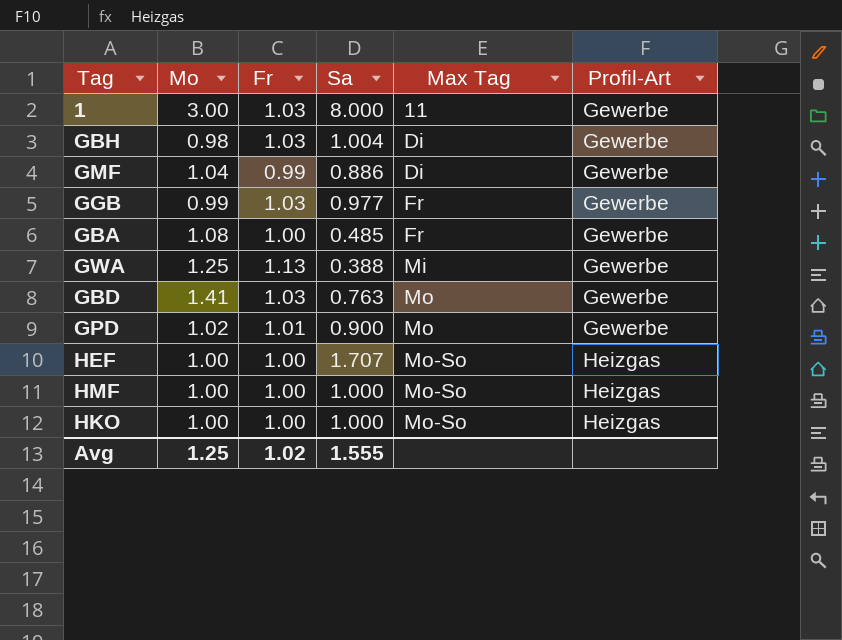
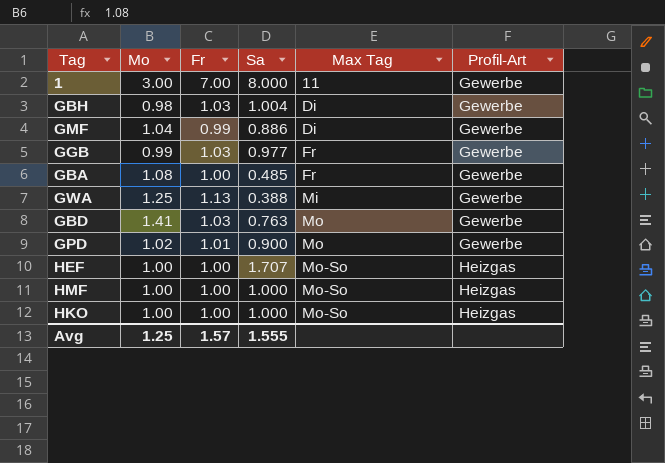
1 | Fr: 1.03 -> 7.00
Avg | Fr: 1.02 -> 1.57

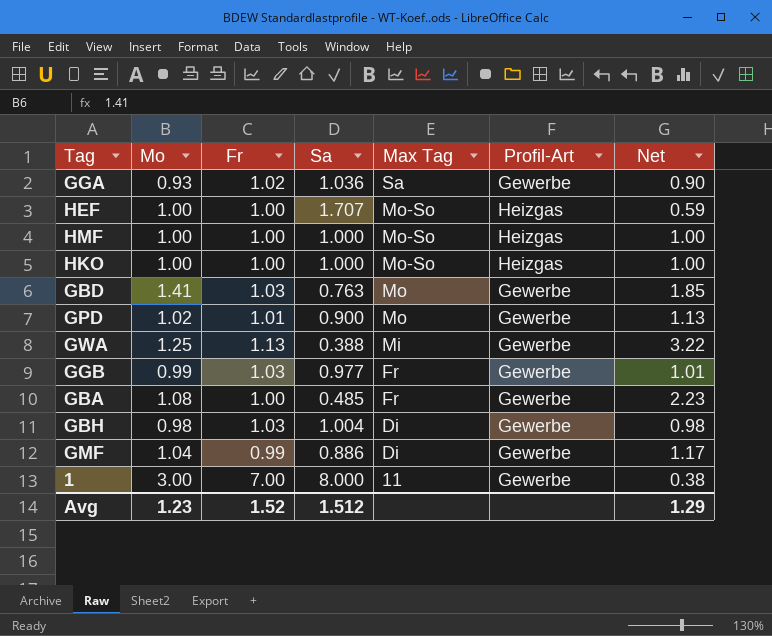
row order: Max Tag ascending -> Max Tag descending
column Net | formula: none -> [Mo] / [Sa]
row GGA: none -> 0.93 | 1.02 | 1.036 | Sa | Gewerbe | 0.90
Avg | Mo: 1.25 -> 1.23
Avg | Fr: 1.57 -> 1.52
Avg | Sa: 1.555 -> 1.512

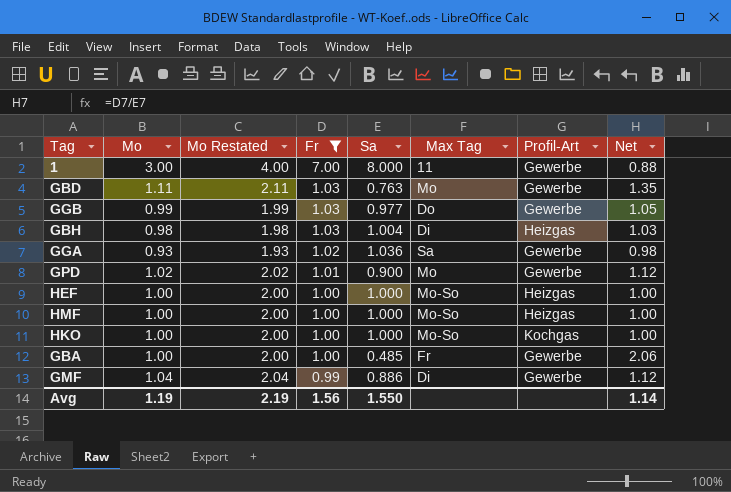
filter: none -> Fr != 1.13
row order: Max Tag descending -> Fr descending
column Mo Restated | formula: none -> [Mo] + 1
column Net | formula: [Mo] / [Sa] -> [Fr] / [Sa]
GBD | Mo: 1.41 -> 1.11
GGB | Max Tag: Fr -> Do
GBH | Profil-Art: Gewerbe -> Heizgas
HEF | Sa: 1.707 -> 1.000
HKO | Profil-Art: Heizgas -> Kochgas
GBA | Mo: 1.08 -> 1.00
Avg | Mo: 1.23 -> 1.19
Avg | Fr: 1.52 -> 1.56
Avg | Sa: 1.512 -> 1.550
Avg | Net: 1.29 -> 1.14

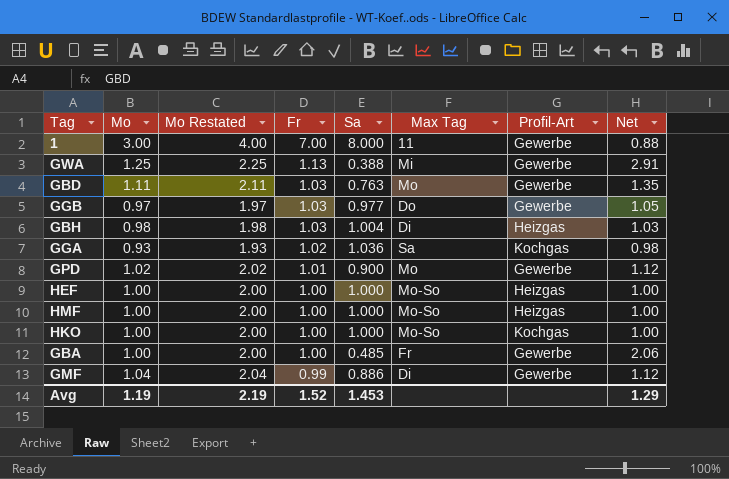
filter: Fr != 1.13 -> none
GGB | Mo: 0.99 -> 0.97
GGB | Mo Restated: 1.99 -> 1.97
GGA | Profil-Art: Gewerbe -> Kochgas
Avg | Fr: 1.56 -> 1.52
Avg | Sa: 1.550 -> 1.453
Avg | Net: 1.14 -> 1.29

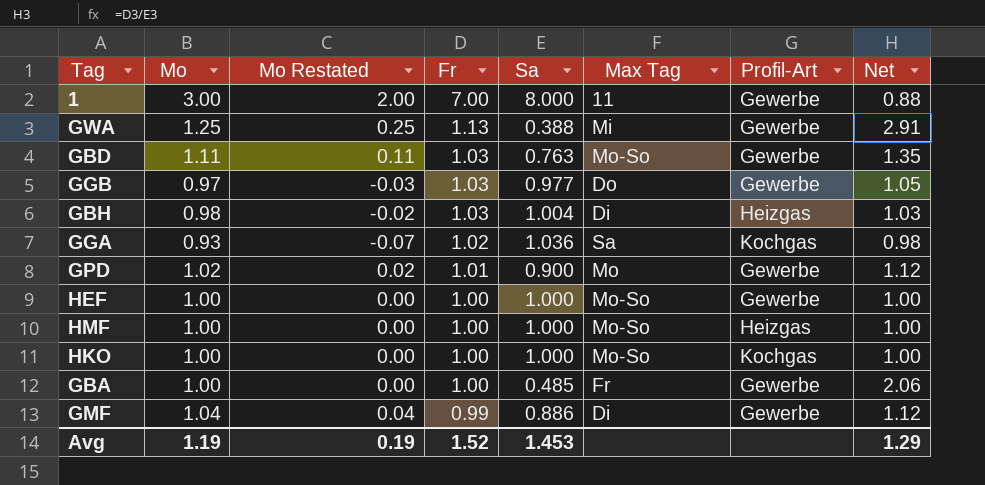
column Mo Restated | formula: [Mo] + 1 -> [Mo] - 1
GBD | Max Tag: Mo -> Mo-So
HEF | Profil-Art: Heizgas -> Gewerbe
Avg | Mo Restated: 2.19 -> 0.19

